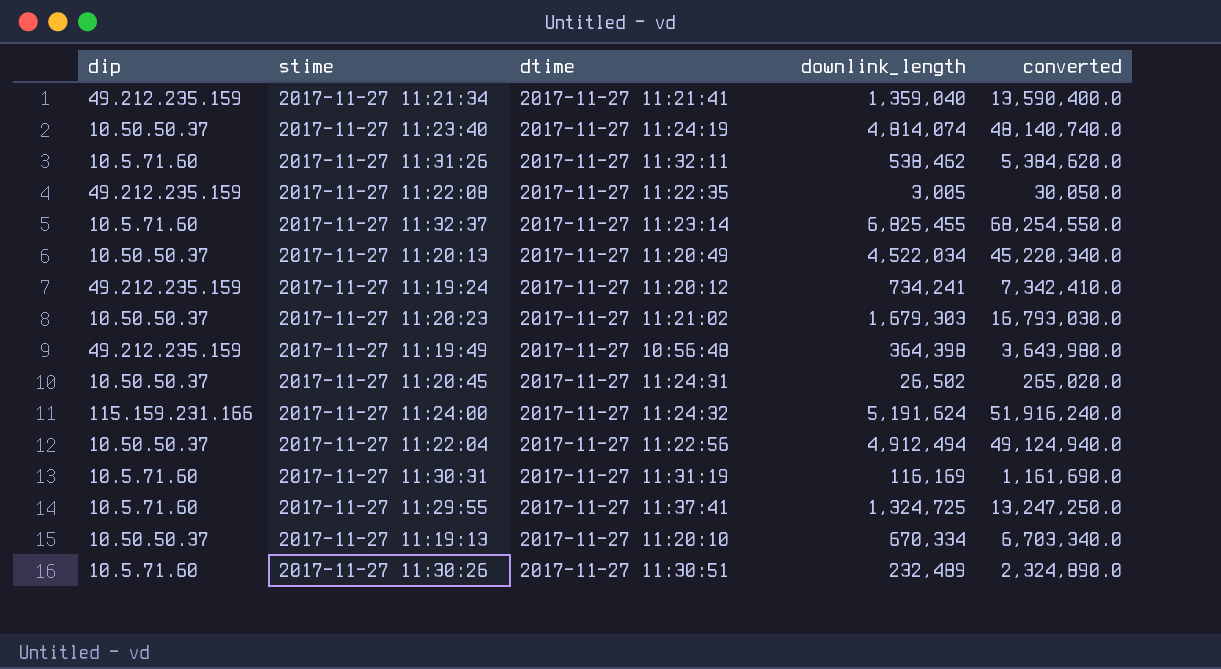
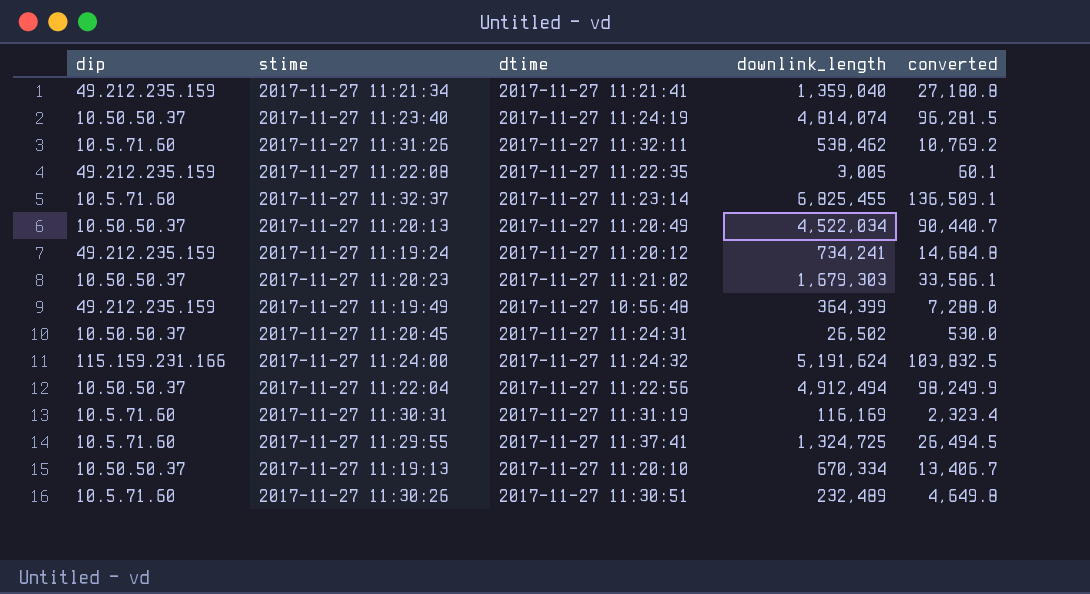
column converted | formula: [downlink_length] * 10 -> [downlink_length] * 0.02
2017-11-27 11:19:49 | downlink_length: 364,398 -> 364,399

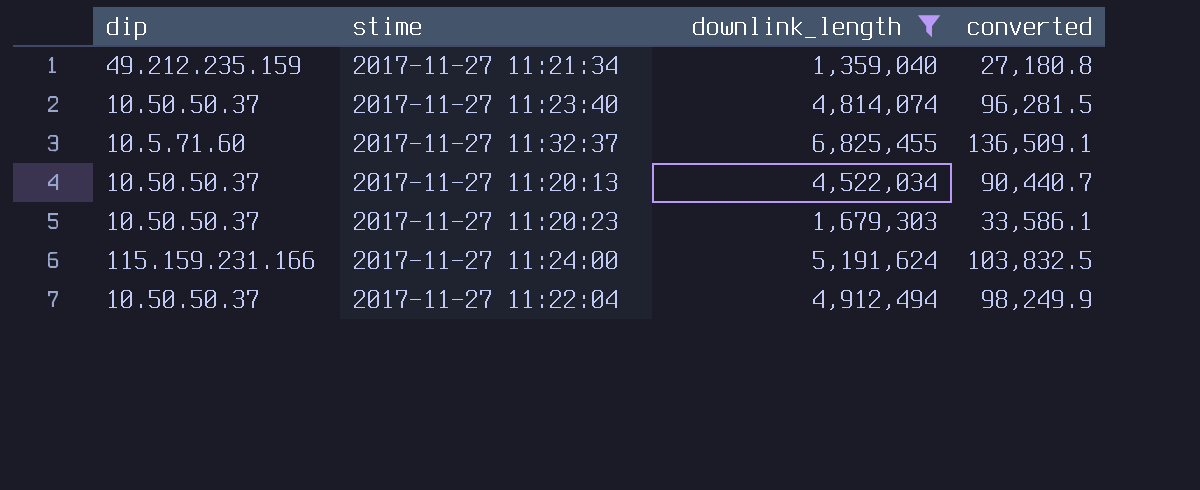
filter: none -> downlink_length >= 1,359,040
column dtime | position: 3 -> none

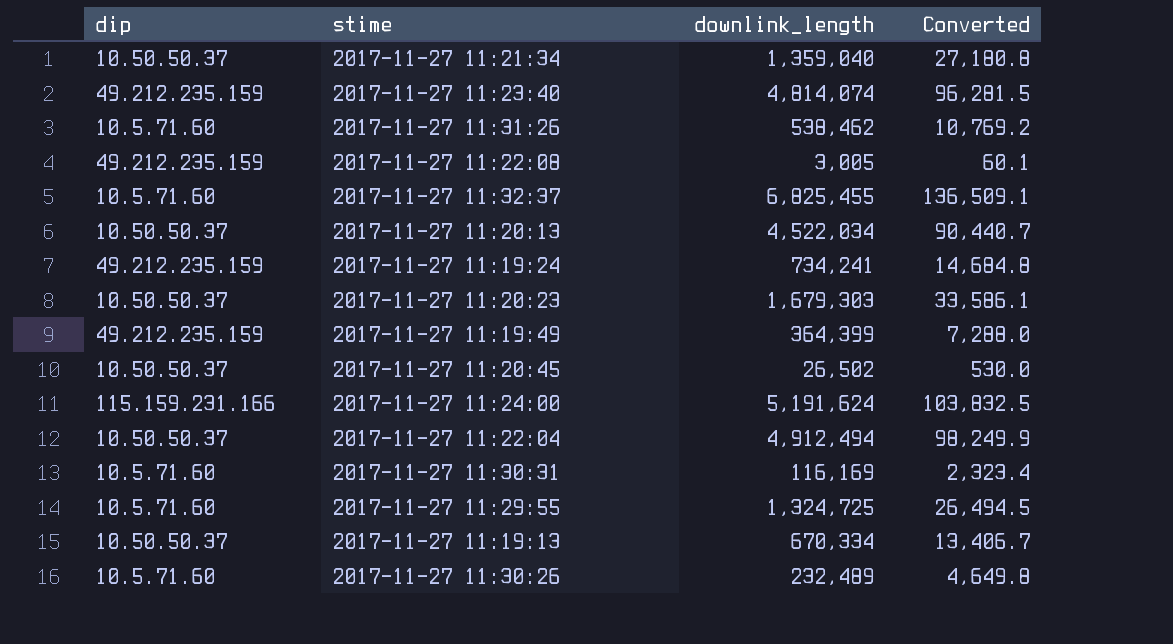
filter: downlink_length >= 1,359,040 -> none
column name: converted -> Converted
2017-11-27 11:21:34 | dip: 49.212.235.159 -> 10.50.50.37
2017-11-27 11:23:40 | dip: 10.50.50.37 -> 49.212.235.159

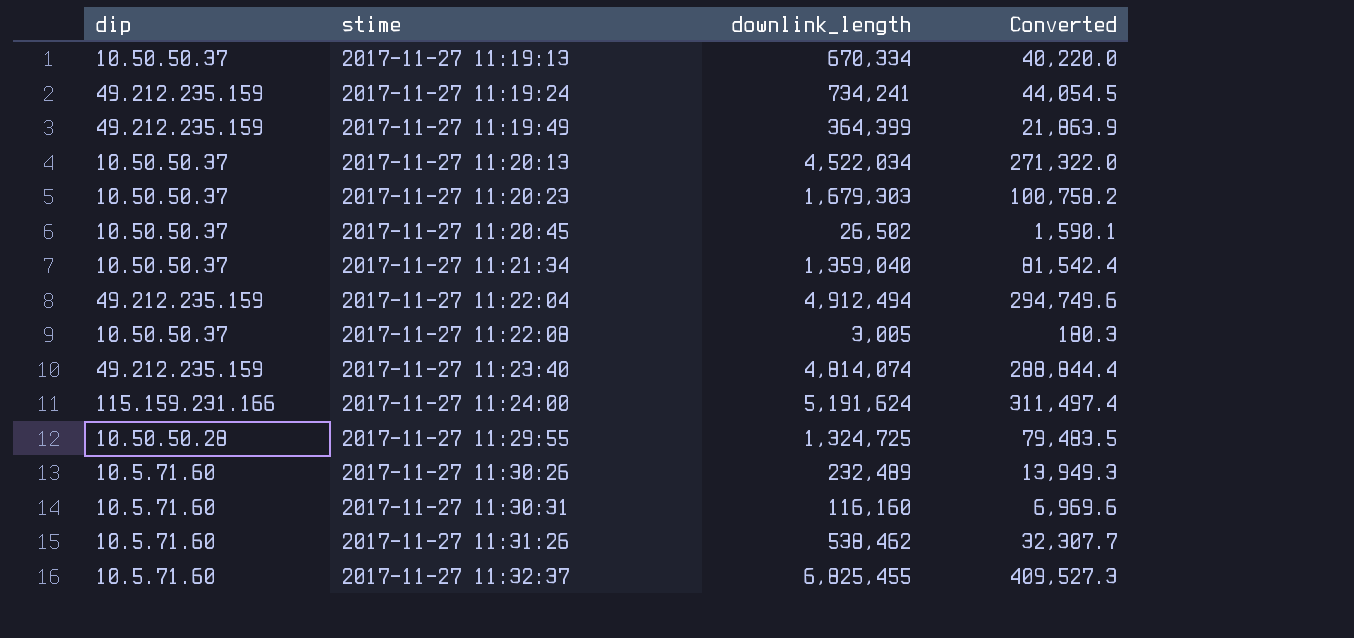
row order: none -> stime ascending
column Converted | formula: [downlink_length] * 0.02 -> [downlink_length] * 0.06
2017-11-27 11:22:04 | dip: 10.50.50.37 -> 49.212.235.159
2017-11-27 11:22:08 | dip: 49.212.235.159 -> 10.50.50.37
2017-11-27 11:29:55 | dip: 10.5.71.60 -> 10.50.50.28
2017-11-27 11:30:31 | downlink_length: 116,169 -> 116,160

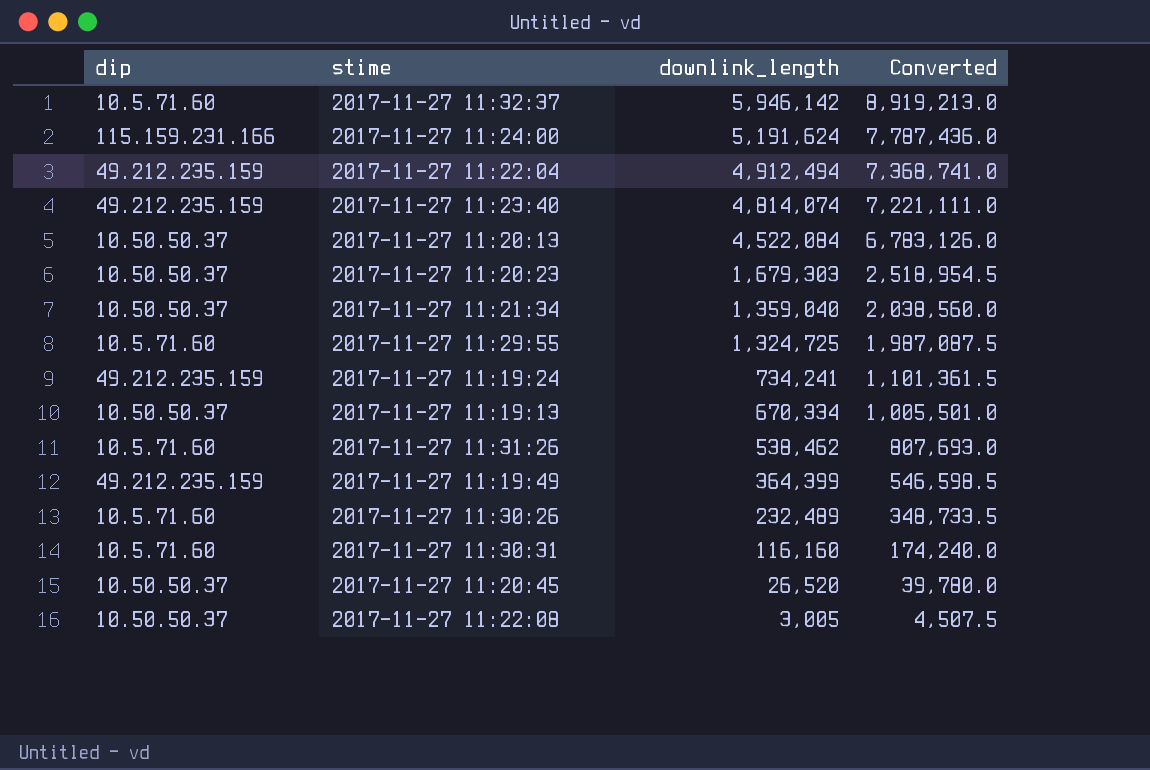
row order: stime ascending -> downlink_length descending
column Converted | formula: [downlink_length] * 0.06 -> [downlink_length] * 1.5
2017-11-27 11:32:37 | downlink_length: 6,825,455 -> 5,946,142
2017-11-27 11:20:13 | downlink_length: 4,522,034 -> 4,522,084
2017-11-27 11:29:55 | dip: 10.50.50.28 -> 10.5.71.60
2017-11-27 11:20:45 | downlink_length: 26,502 -> 26,520

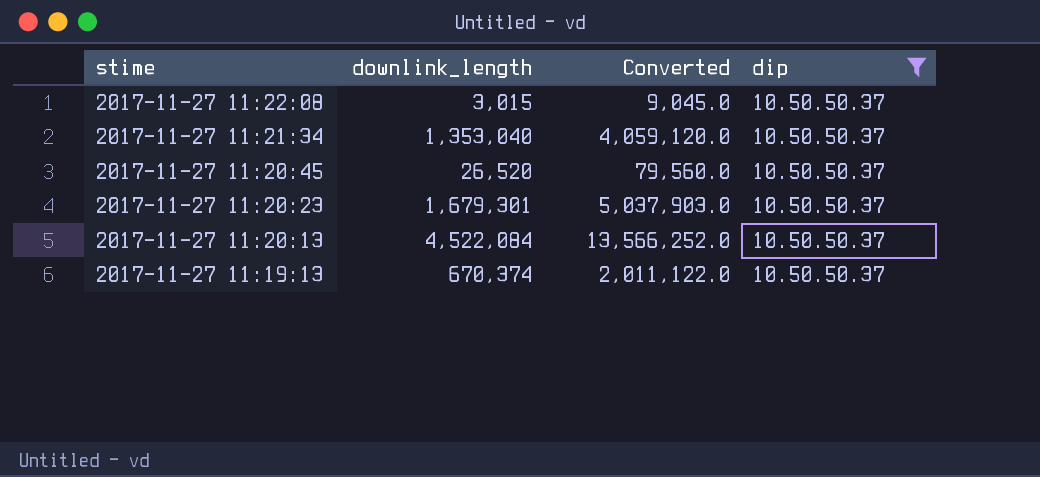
filter: none -> dip = 10.50.50.37
row order: downlink_length descending -> stime descending
column Converted | formula: [downlink_length] * 1.5 -> [downlink_length] * 3
column dip | position: 1 -> 4
2017-11-27 11:22:08 | downlink_length: 3,005 -> 3,015
2017-11-27 11:21:34 | downlink_length: 1,359,040 -> 1,353,040
2017-11-27 11:20:23 | downlink_length: 1,679,303 -> 1,679,301
2017-11-27 11:19:13 | downlink_length: 670,334 -> 670,374

